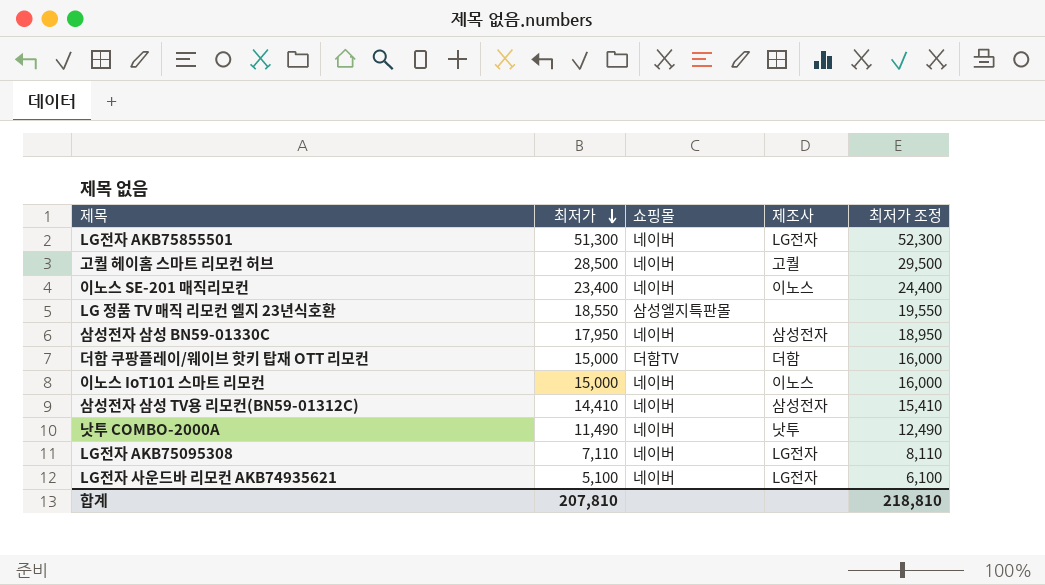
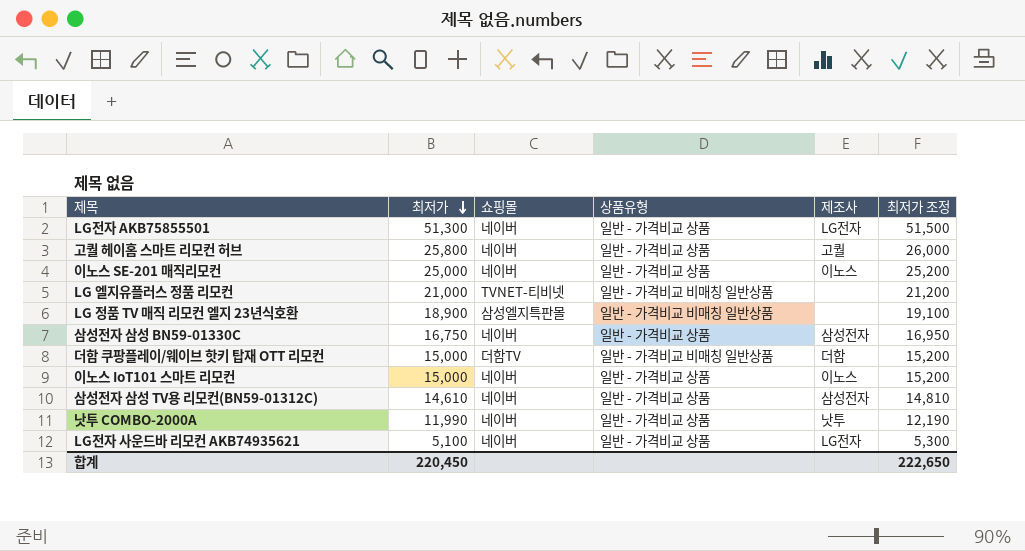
column 상품유형 | position: none -> 4
column 최저가 조정 | formula: [최저가] + 1000 -> [최저가] + 200
row LG전자 AKB75095308: 7,110 | 네이버 | LG전자 | 8,110 -> none
고퀄 헤이홈 스마트 리모컨 허브 | 최저가: 28,500 -> 25,800
이노스 SE-201 매직리모컨 | 최저가: 23,400 -> 25,000
row LG 엘지유플러스 정품 리모컨: none -> 21,000 | TVNET-티비넷 | 일반 - 가격비교 비매칭 일반상품 | none | 21,200
LG 정품 TV 매직 리모컨 엘지 23년식호환 | 최저가: 18,550 -> 18,900
삼성전자 삼성 BN59-01330C | 최저가: 17,950 -> 16,750
삼성전자 삼성 TV용 리모컨(BN59-01312C) | 최저가: 14,410 -> 14,610
낫투 COMBO-2000A | 최저가: 11,490 -> 11,990
합계 | 최저가: 207,810 -> 220,450
합계 | 최저가 조정: 218,810 -> 222,650

